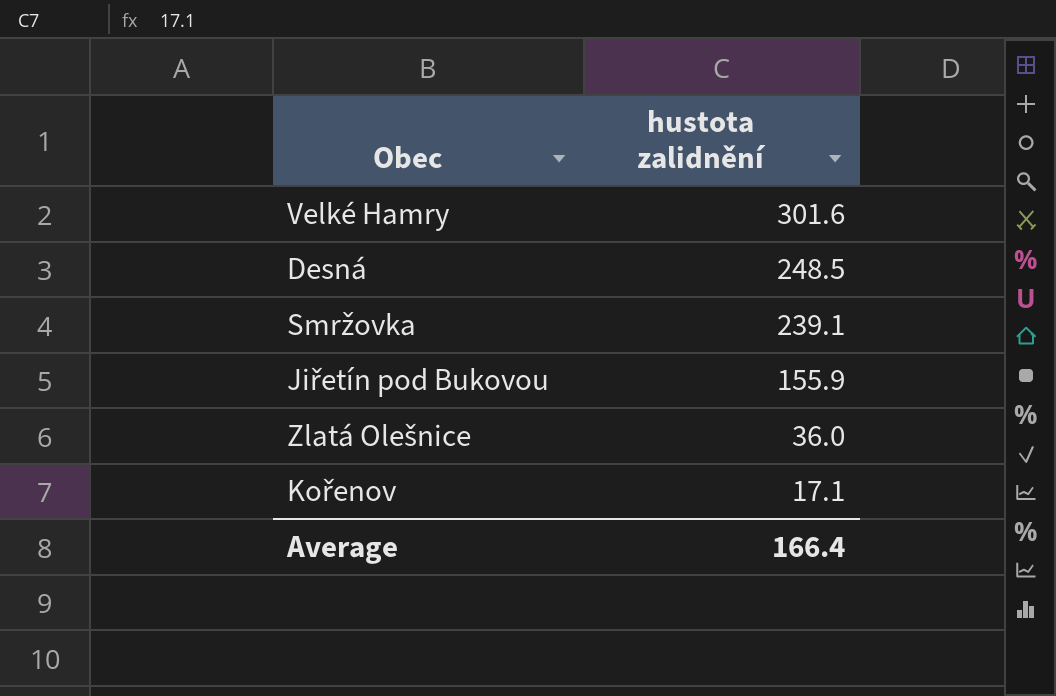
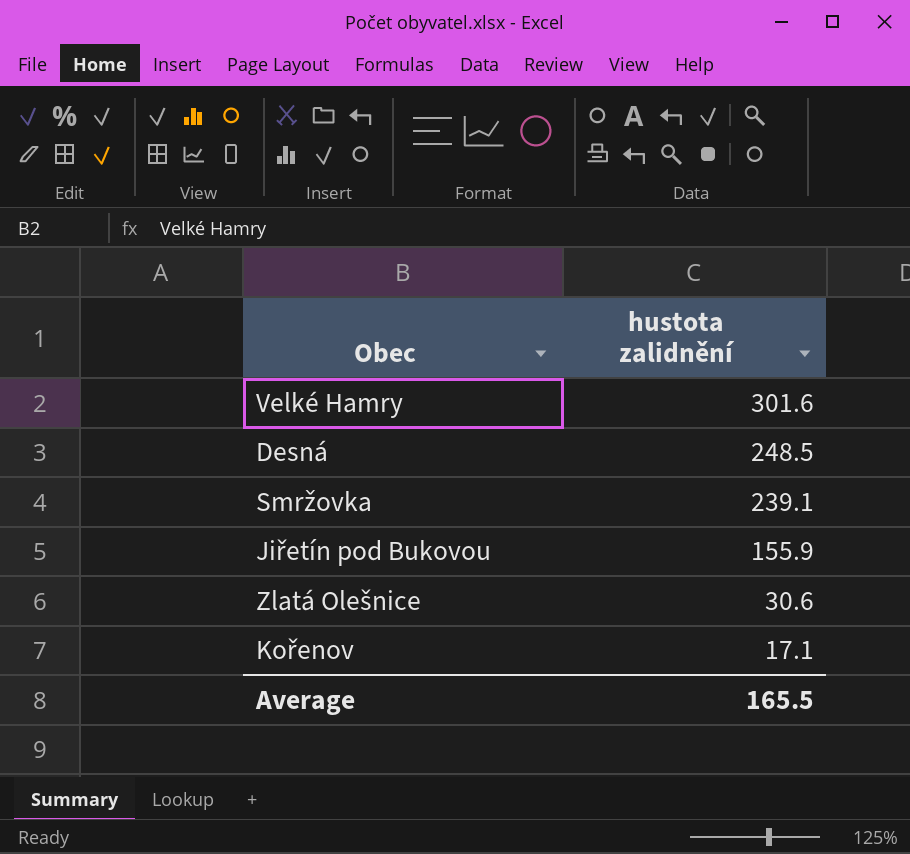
Zlatá Olešnice | hustota zalidnění: 36.0 -> 30.6
Average | hustota zalidnění: 166.4 -> 165.5

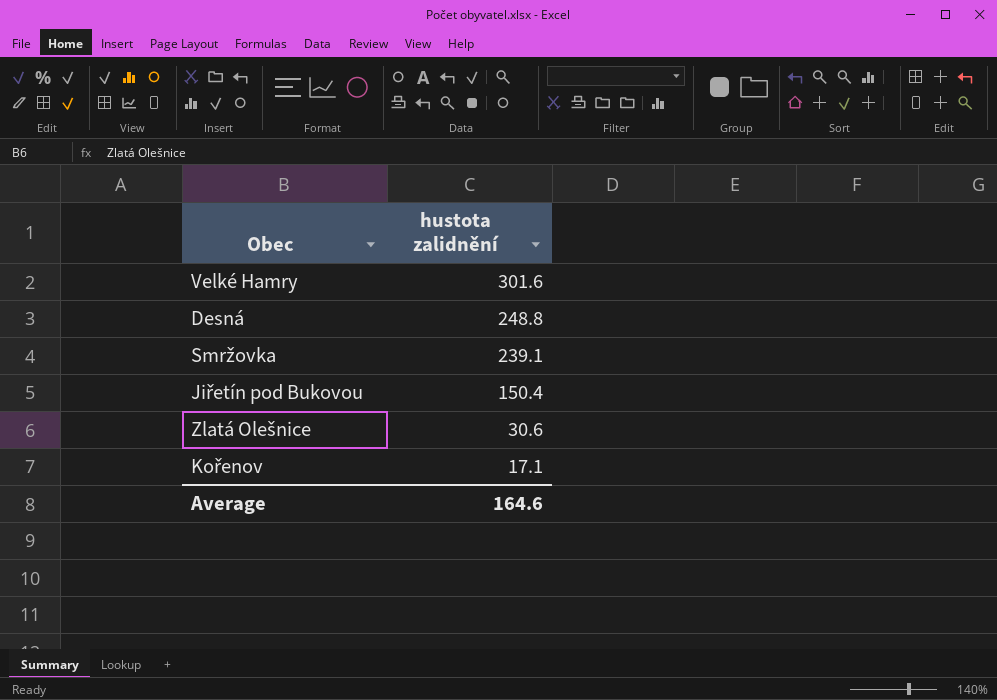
Desná | hustota zalidnění: 248.5 -> 248.8
Jiřetín pod Bukovou | hustota zalidnění: 155.9 -> 150.4
Average | hustota zalidnění: 165.5 -> 164.6

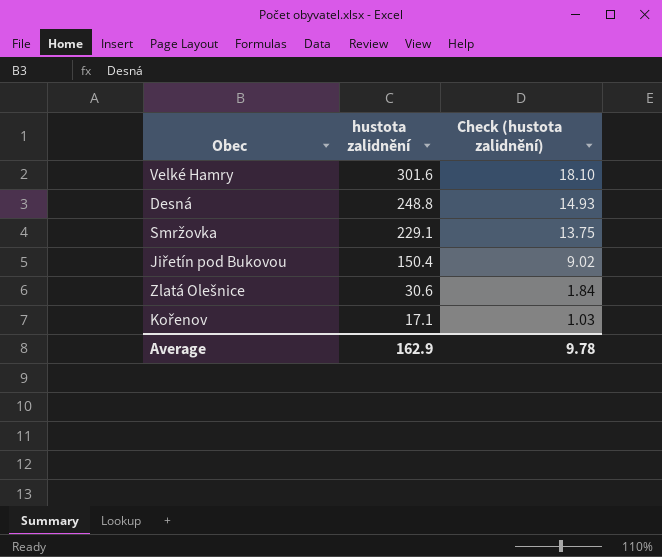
column Check (hustota zalidnění) | formula: none -> [hustota zalidnění] * 0.06
Smržovka | hustota zalidnění: 239.1 -> 229.1
Average | hustota zalidnění: 164.6 -> 162.9

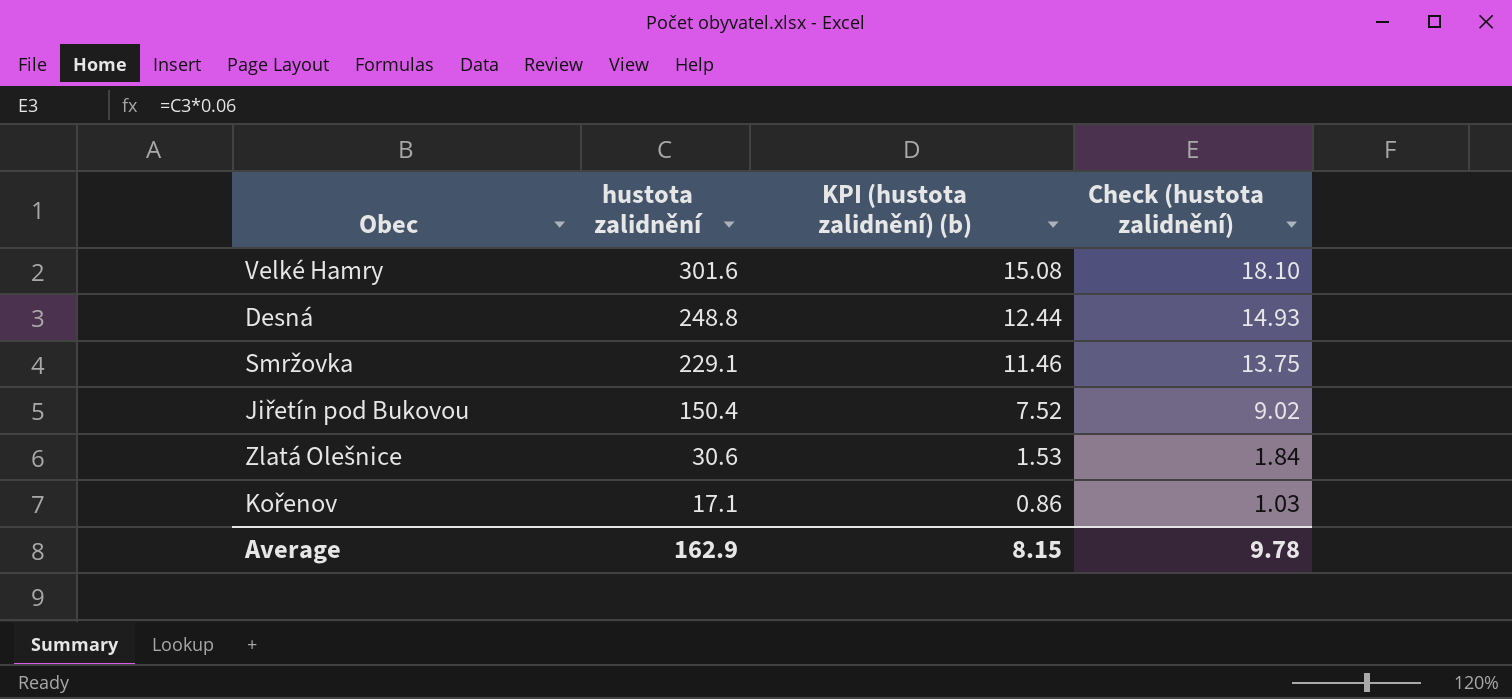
column KPI (hustota zalidnění) (b) | formula: none -> [hustota zalidnění] * 0.05

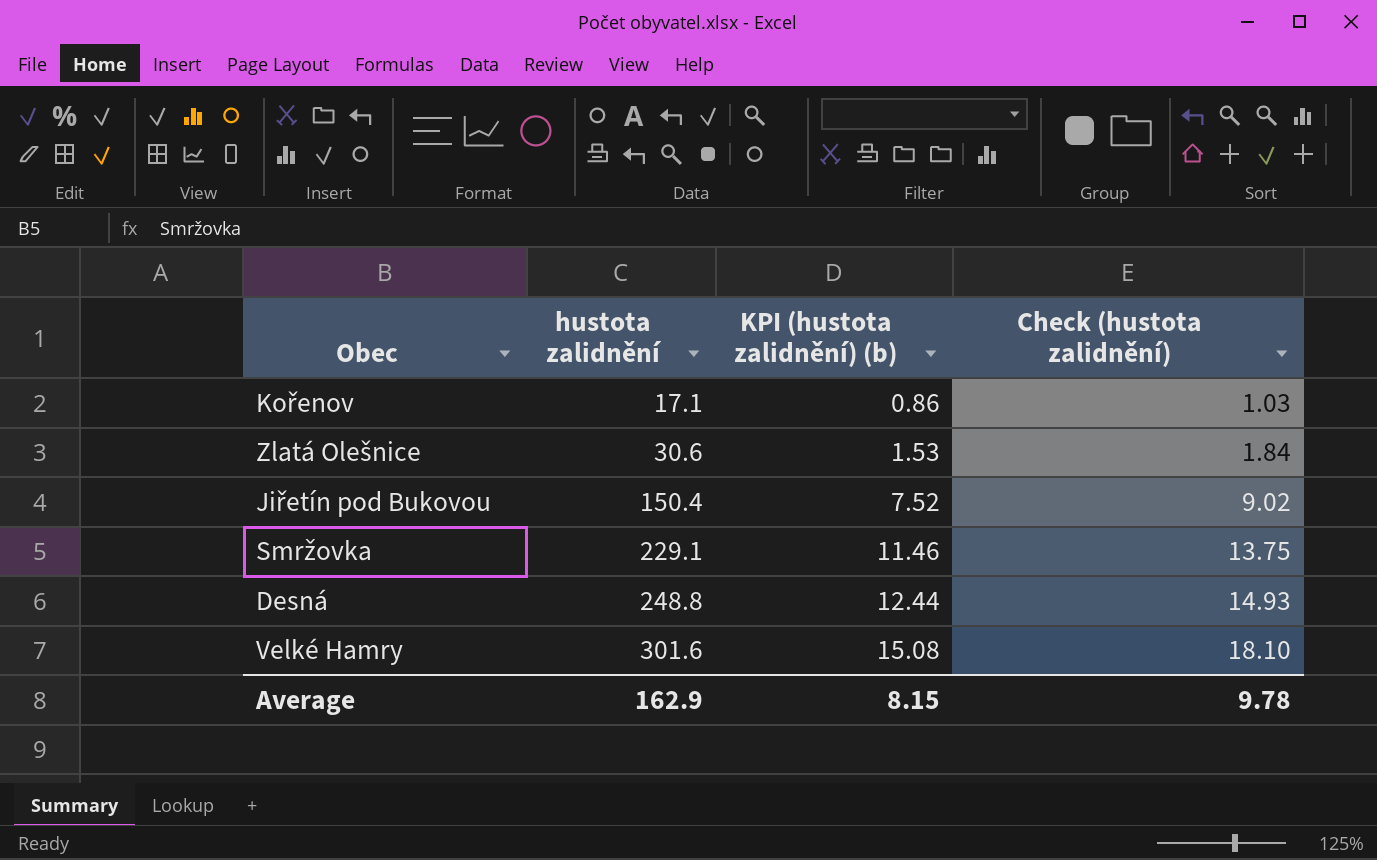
row order: hustota zalidnění descending -> hustota zalidnění ascending

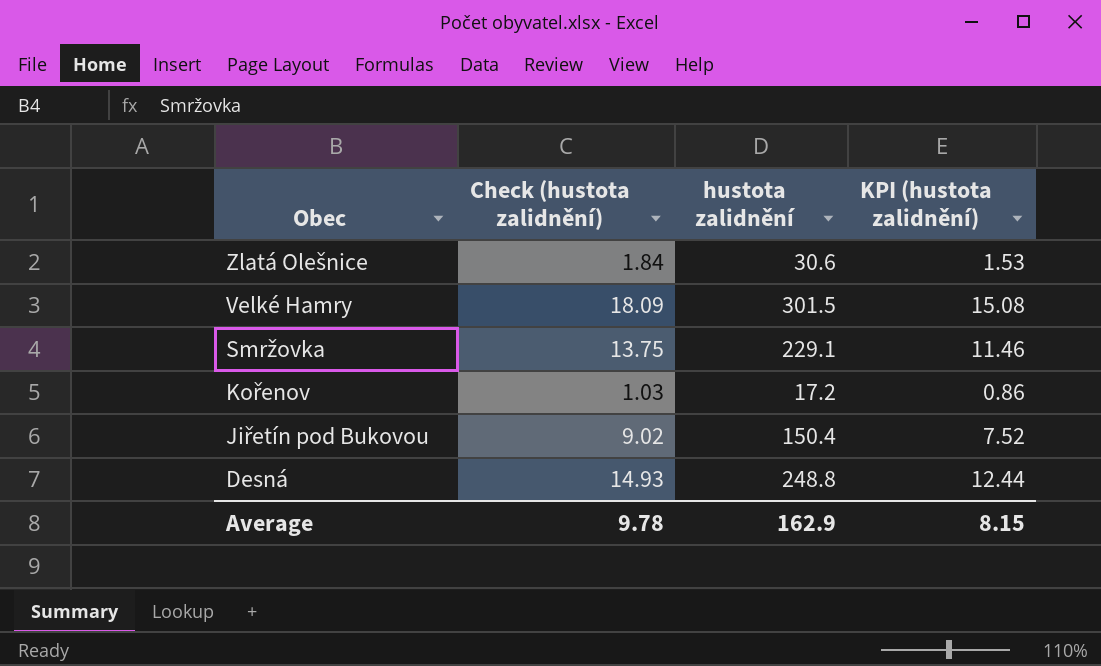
row order: hustota zalidnění ascending -> Obec descending
column Check (hustota zalidnění) | position: 4 -> 2
column name: KPI (hustota zalidnění) (b) -> KPI (hustota zalidnění)
Velké Hamry | Check (hustota zalidnění): 18.10 -> 18.09
Velké Hamry | hustota zalidnění: 301.6 -> 301.5
Kořenov | hustota zalidnění: 17.1 -> 17.2

